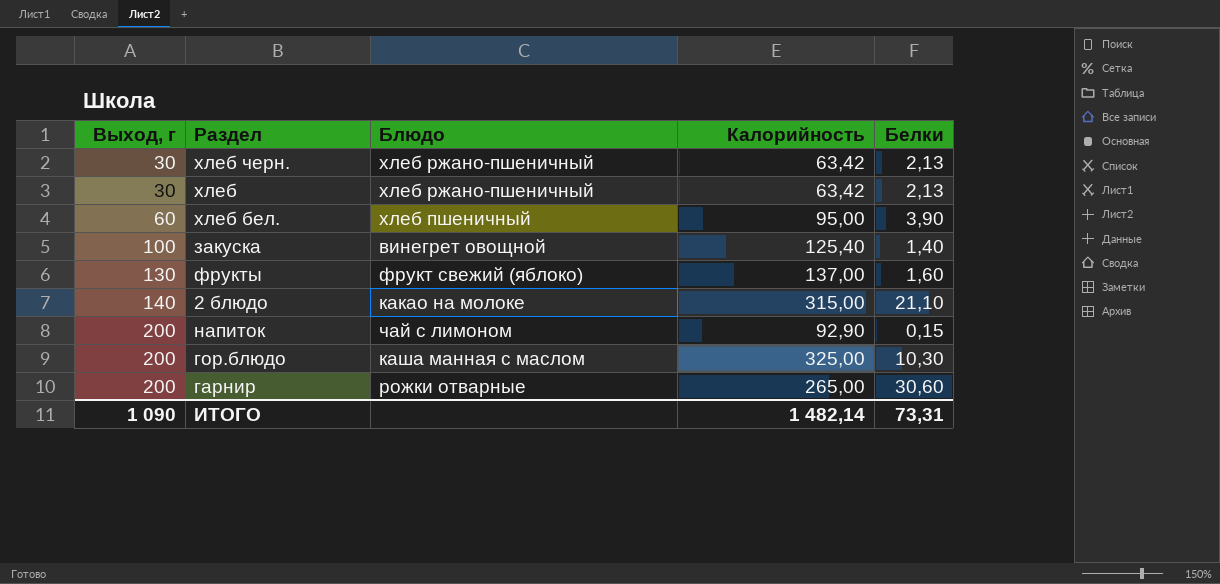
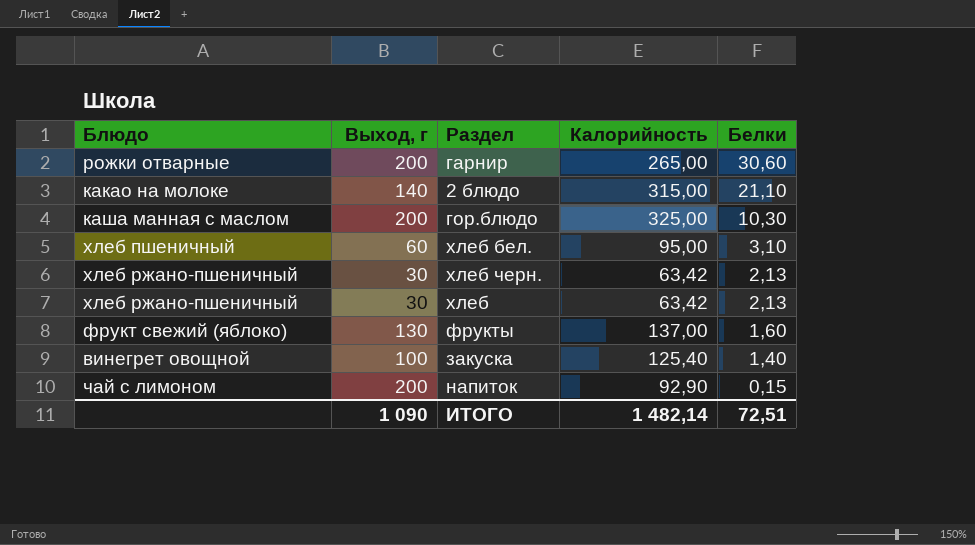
row order: Выход, г ascending -> Белки descending
column Блюдо | position: 3 -> 1
хлеб бел. | Белки: 3,90 -> 3,10
ИТОГО | Белки: 73,31 -> 72,51

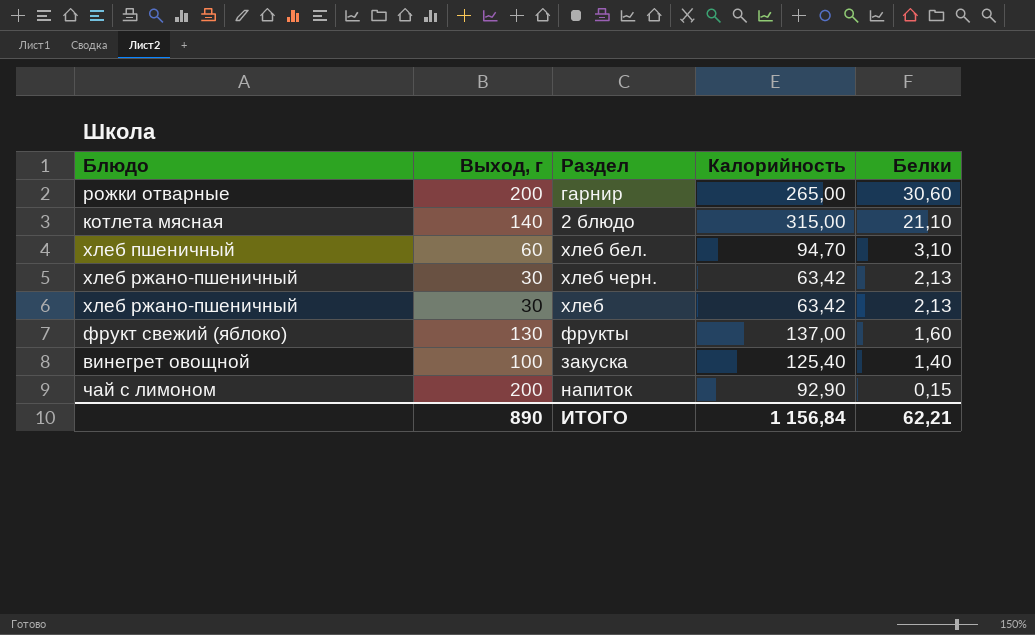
row гор.блюдо: каша манная с маслом | 200 | 325,00 | 10,30 -> none
2 блюдо | Блюдо: какао на молоке -> котлета мясная
хлеб бел. | Калорийность: 95,00 -> 94,70
ИТОГО | Выход, г: 1 090 -> 890
ИТОГО | Калорийность: 1 482,14 -> 1 156,84
ИТОГО | Белки: 72,51 -> 62,21

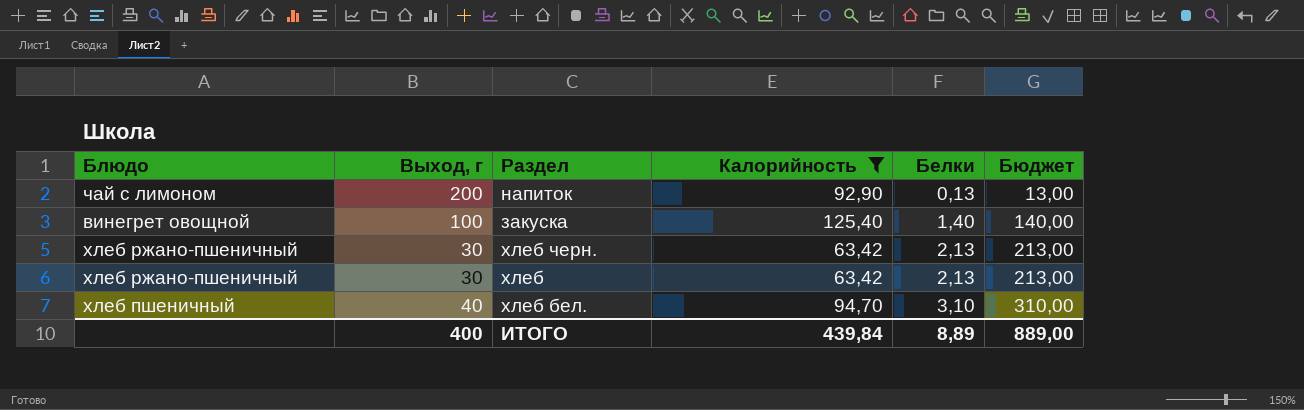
filter: none -> Калорийность <= 125,40
row order: Белки descending -> Белки ascending
column Бюджет | formula: none -> [Белки] * 100
напиток | Белки: 0,15 -> 0,13
хлеб бел. | Выход, г: 60 -> 40
ИТОГО | Выход, г: 890 -> 400
ИТОГО | Калорийность: 1 156,84 -> 439,84
ИТОГО | Белки: 62,21 -> 8,89

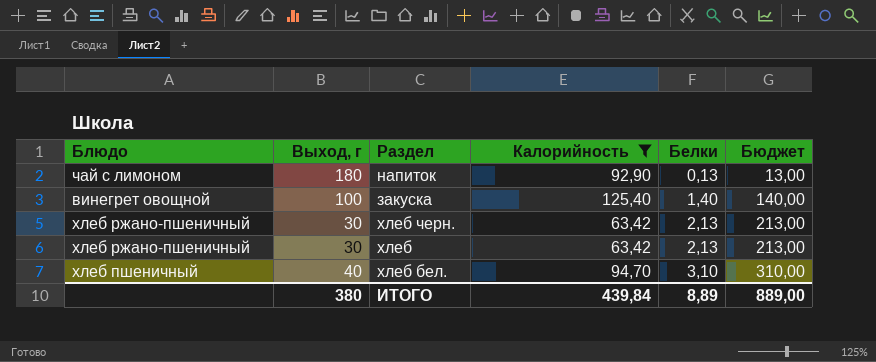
напиток | Выход, г: 200 -> 180
ИТОГО | Выход, г: 400 -> 380

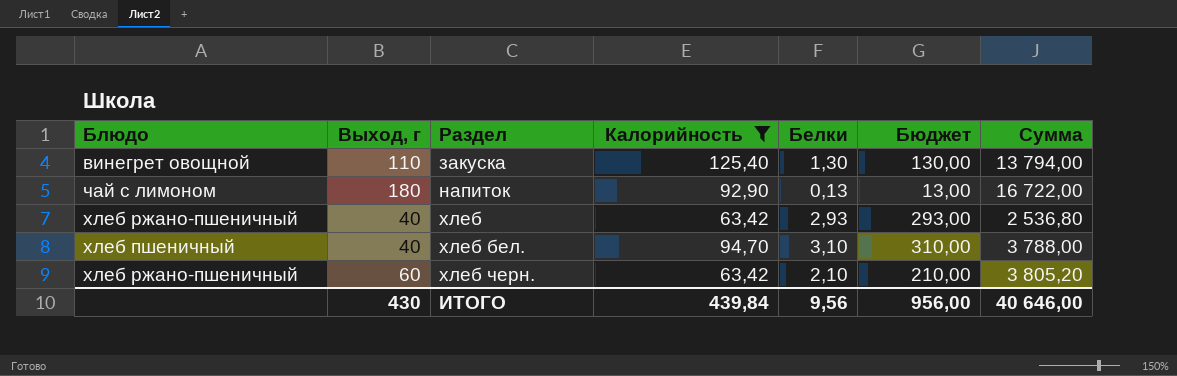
row order: Белки ascending -> Раздел ascending
column Сумма | formula: none -> [Выход, г] * [Калорийность]
закуска | Выход, г: 100 -> 110
закуска | Белки: 1,40 -> 1,30
закуска | Бюджет: 140,00 -> 130,00
хлеб | Выход, г: 30 -> 40
хлеб | Белки: 2,13 -> 2,93
хлеб | Бюджет: 213,00 -> 293,00
хлеб черн. | Выход, г: 30 -> 60
хлеб черн. | Белки: 2,13 -> 2,10
хлеб черн. | Бюджет: 213,00 -> 210,00
ИТОГО | Выход, г: 380 -> 430
ИТОГО | Белки: 8,89 -> 9,56
ИТОГО | Бюджет: 889,00 -> 956,00

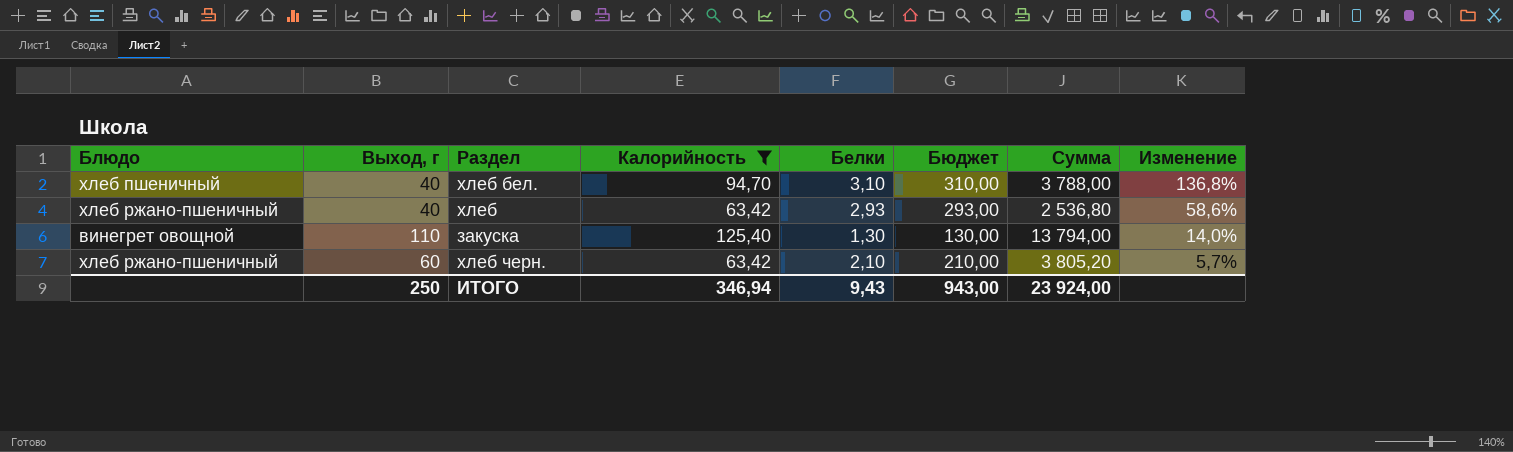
row order: Раздел ascending -> Изменение descending
column Изменение | formula: none -> ([Калорийность] - [Выход, г]) / [Выход, г]
row напиток: чай с лимоном | 180 | 92,90 | 0,13 | 13,00 | 16 722,00 -> none
ИТОГО | Выход, г: 430 -> 250
ИТОГО | Калорийность: 439,84 -> 346,94
ИТОГО | Белки: 9,56 -> 9,43
ИТОГО | Бюджет: 956,00 -> 943,00
ИТОГО | Сумма: 40 646,00 -> 23 924,00

